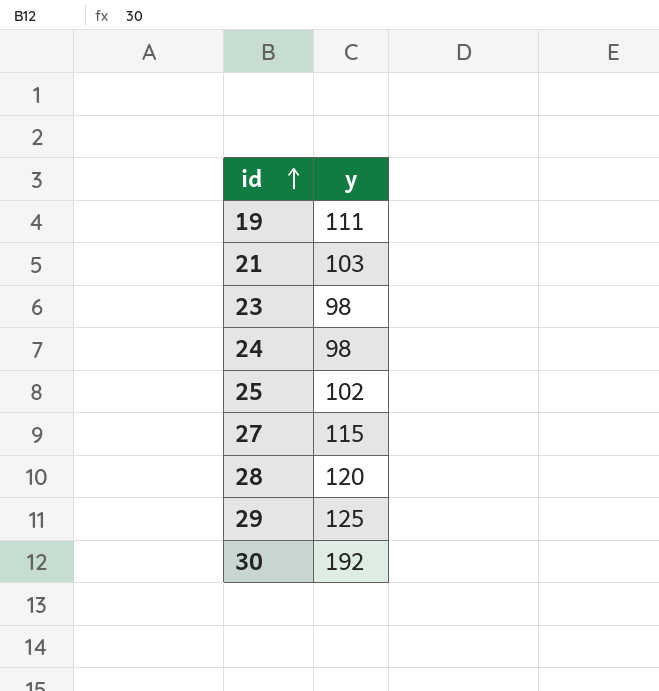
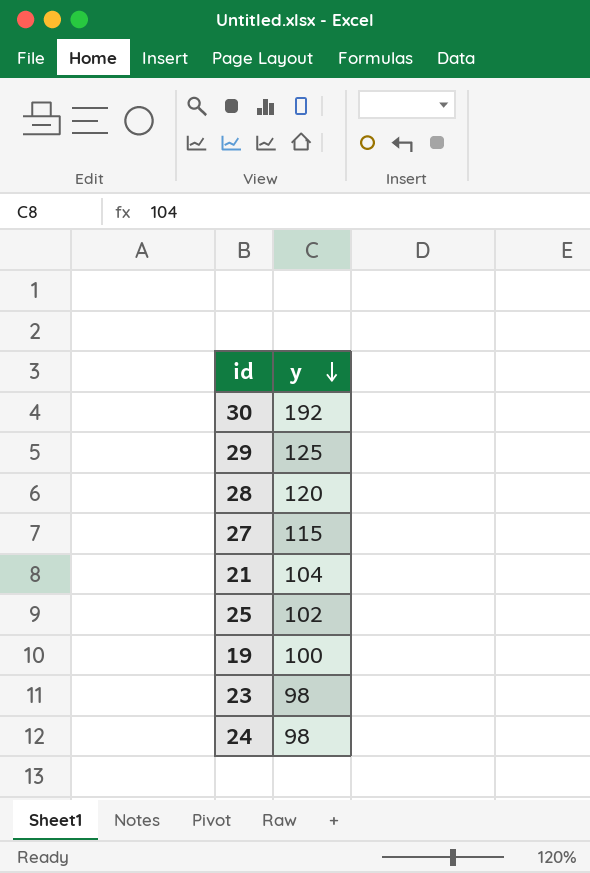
row order: id ascending -> y descending
21 | y: 103 -> 104
19 | y: 111 -> 100

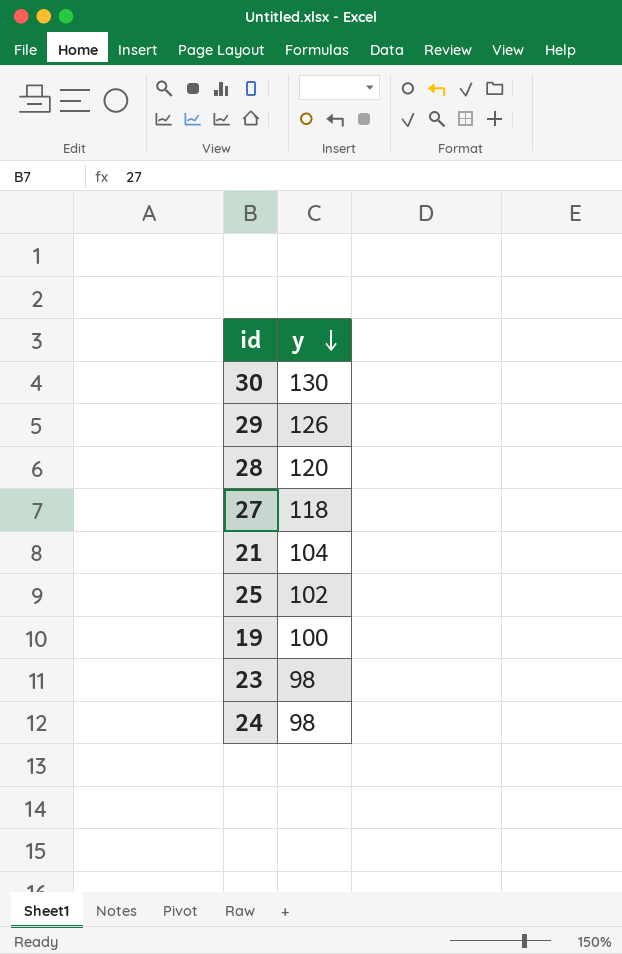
30 | y: 192 -> 130
29 | y: 125 -> 126
27 | y: 115 -> 118

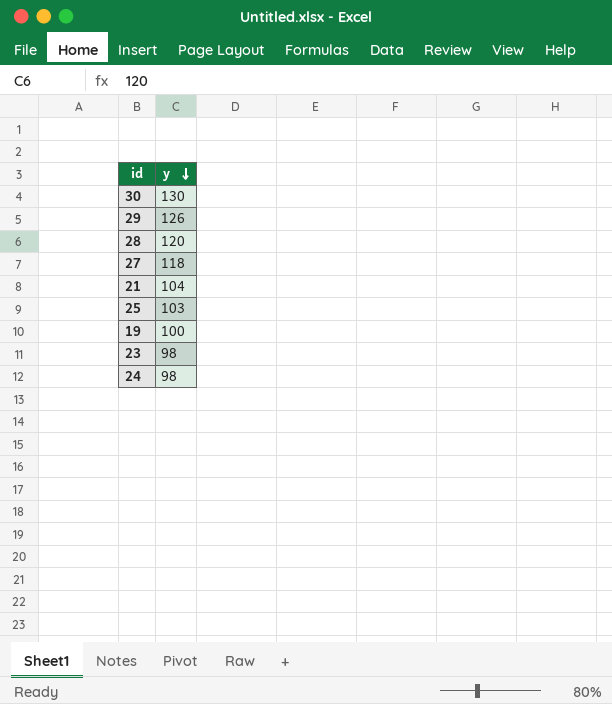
25 | y: 102 -> 103

